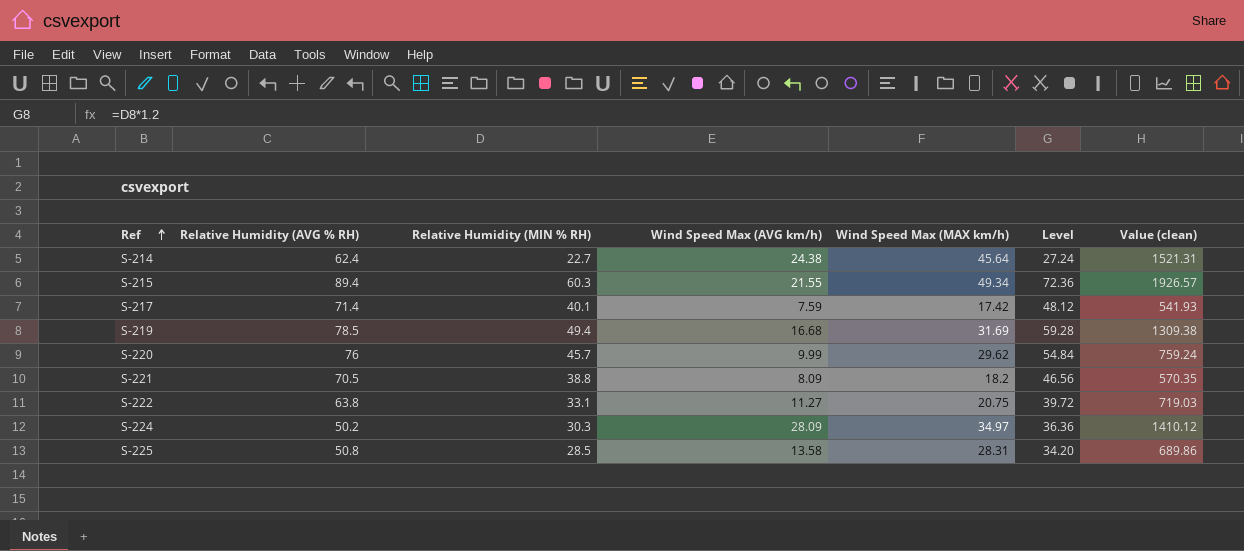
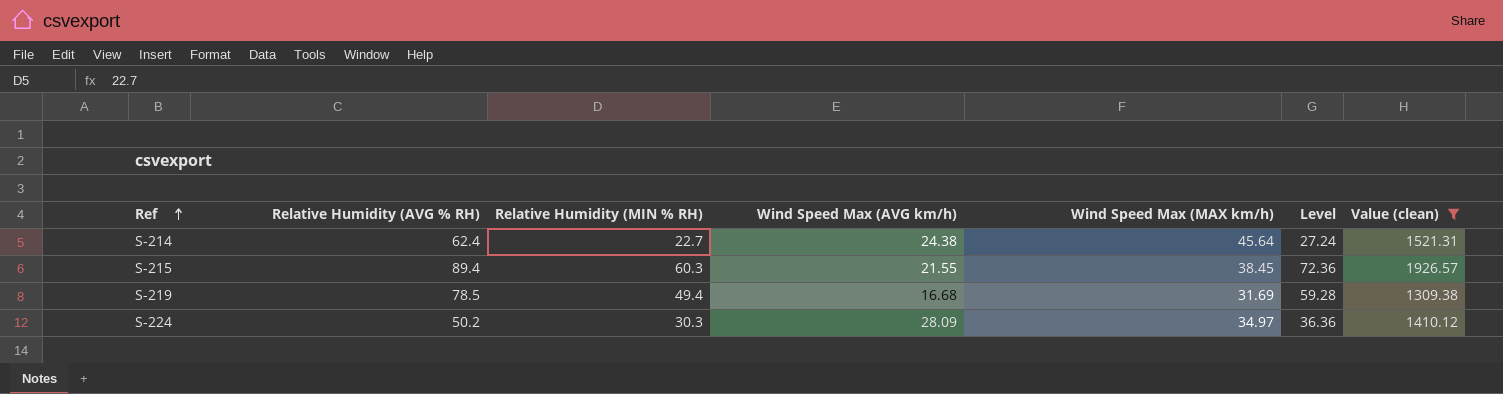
filter: none -> Value (clean) >= 1309.38
S-215 | Wind Speed Max (MAX km/h): 49.34 -> 38.45

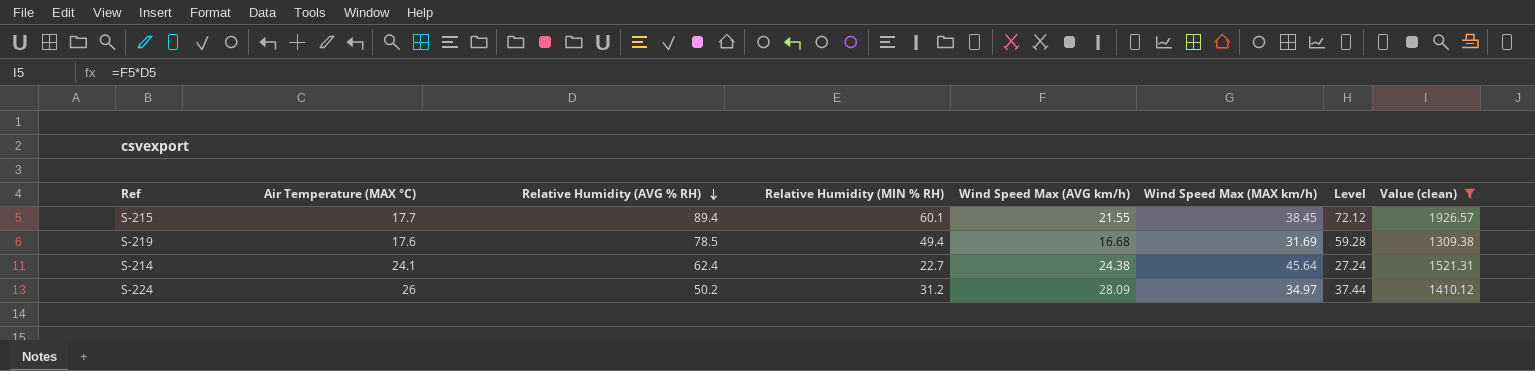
row order: Ref ascending -> Relative Humidity (AVG % RH) descending
column Air Temperature (MAX °C) | position: none -> 2
S-215 | Relative Humidity (MIN % RH): 60.3 -> 60.1
S-215 | Level: 72.36 -> 72.12
S-224 | Relative Humidity (MIN % RH): 30.3 -> 31.2
S-224 | Level: 36.36 -> 37.44

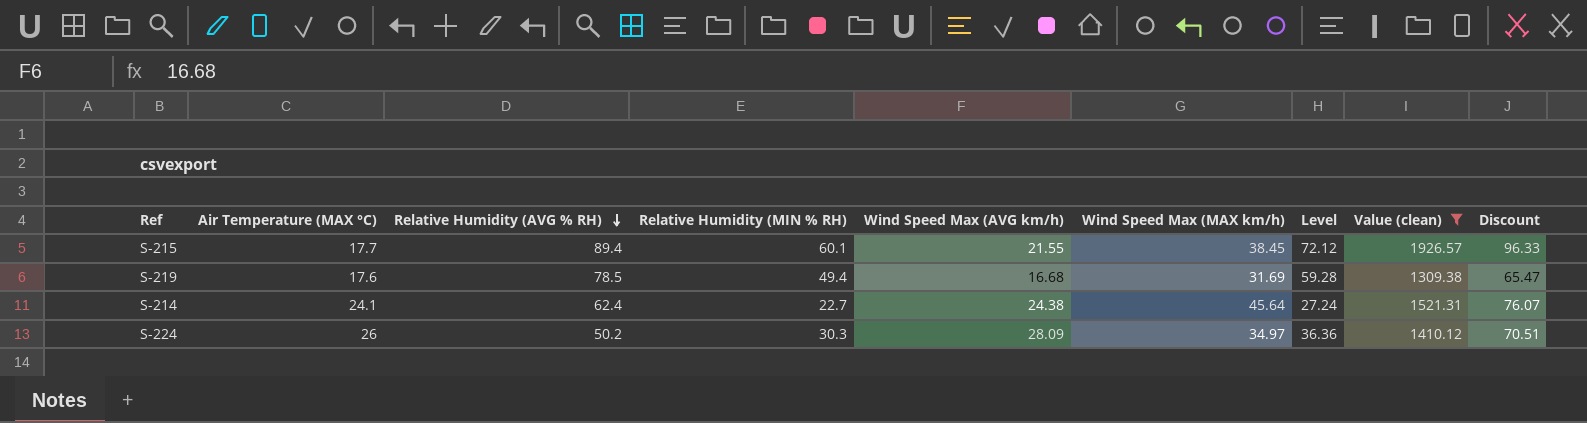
column Discount | formula: none -> [Value (clean)] * 0.05
S-224 | Relative Humidity (MIN % RH): 31.2 -> 30.3
S-224 | Level: 37.44 -> 36.36

